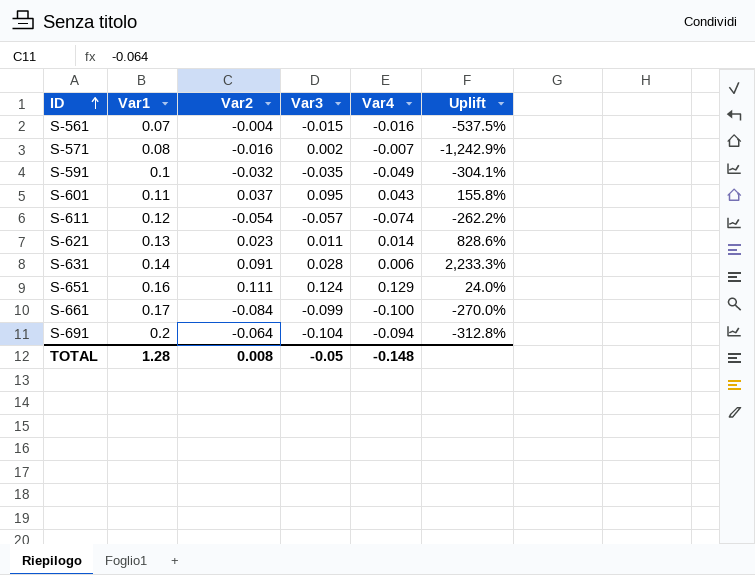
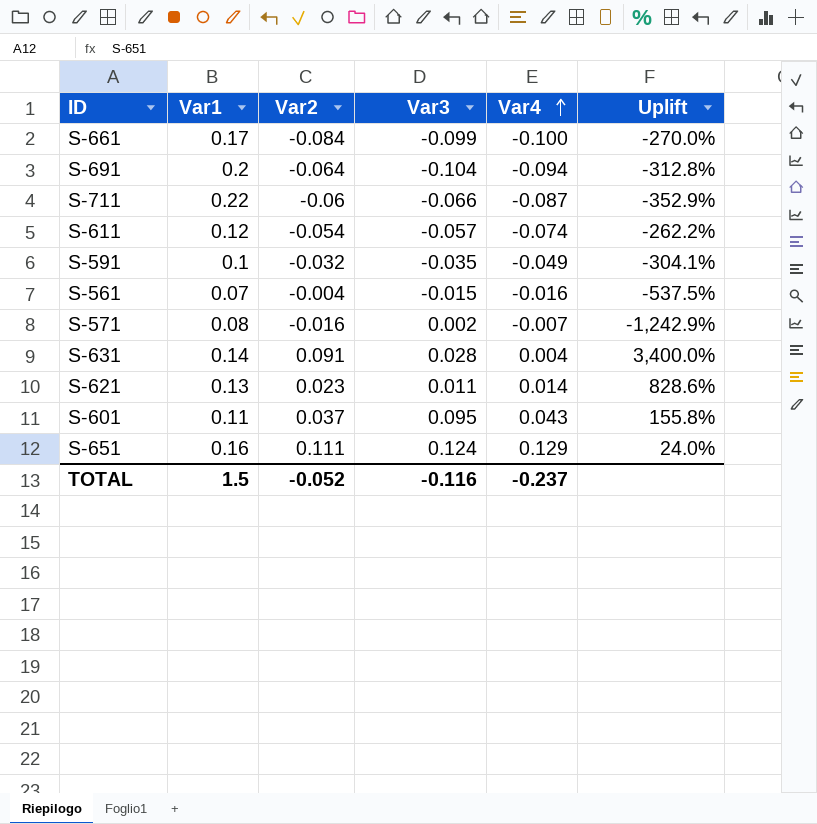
row order: ID ascending -> Var4 ascending
row S-711: none -> 0.22 | -0.06 | -0.066 | -0.087 | -352.9%
S-631 | Var4: 0.006 -> 0.004
S-631 | Uplift: 2,233.3% -> 3,400.0%
TOTAL | Var1: 1.28 -> 1.5
TOTAL | Var2: 0.008 -> -0.052
TOTAL | Var3: -0.05 -> -0.116
TOTAL | Var4: -0.148 -> -0.237

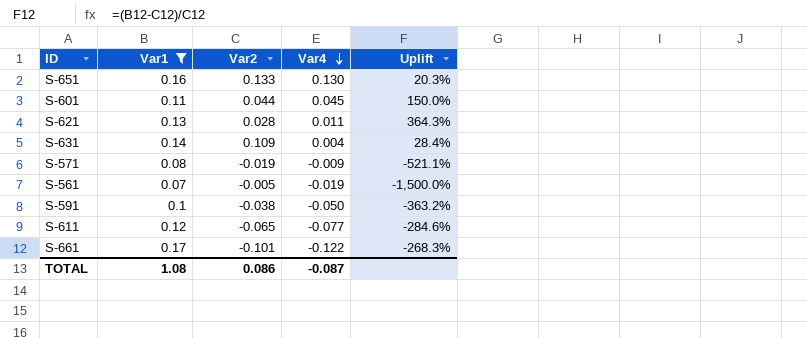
filter: none -> Var1 <= 0.17
row order: Var4 ascending -> Var4 descending
column Var3 | position: 4 -> none
column Uplift | formula: ([Var1] - [Var4]) / [Var4] -> ([Var1] - [Var2]) / [Var2]
S-651 | Var2: 0.111 -> 0.133
S-651 | Var4: 0.129 -> 0.130
S-601 | Var2: 0.037 -> 0.044
S-601 | Var4: 0.043 -> 0.045
S-621 | Var2: 0.023 -> 0.028
S-621 | Var4: 0.014 -> 0.011
S-631 | Var2: 0.091 -> 0.109
S-571 | Var2: -0.016 -> -0.019
S-571 | Var4: -0.007 -> -0.009
S-561 | Var2: -0.004 -> -0.005
S-561 | Var4: -0.016 -> -0.019
S-591 | Var2: -0.032 -> -0.038
S-591 | Var4: -0.049 -> -0.050
S-611 | Var2: -0.054 -> -0.065
S-611 | Var4: -0.074 -> -0.077
S-661 | Var2: -0.084 -> -0.101
S-661 | Var4: -0.100 -> -0.122
TOTAL | Var1: 1.5 -> 1.08
TOTAL | Var2: -0.052 -> 0.086
TOTAL | Var4: -0.237 -> -0.087

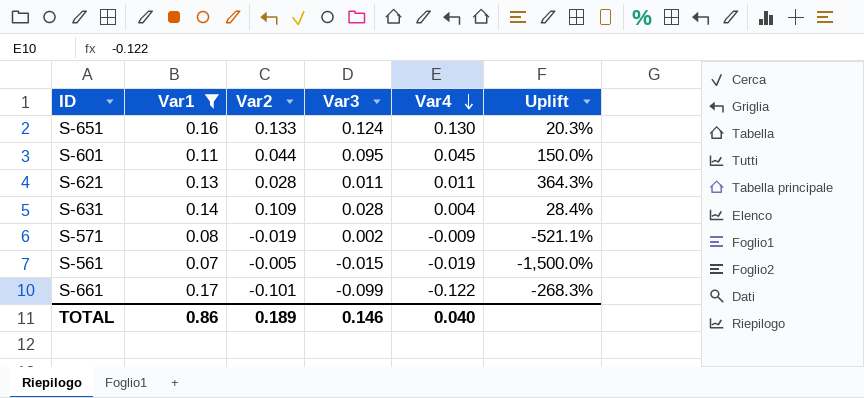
column Var3 | position: none -> 4
row S-591: 0.1 | -0.038 | -0.050 | -363.2% -> none
row S-611: 0.12 | -0.065 | -0.077 | -284.6% -> none
TOTAL | Var1: 1.08 -> 0.86
TOTAL | Var2: 0.086 -> 0.189
TOTAL | Var4: -0.087 -> 0.040

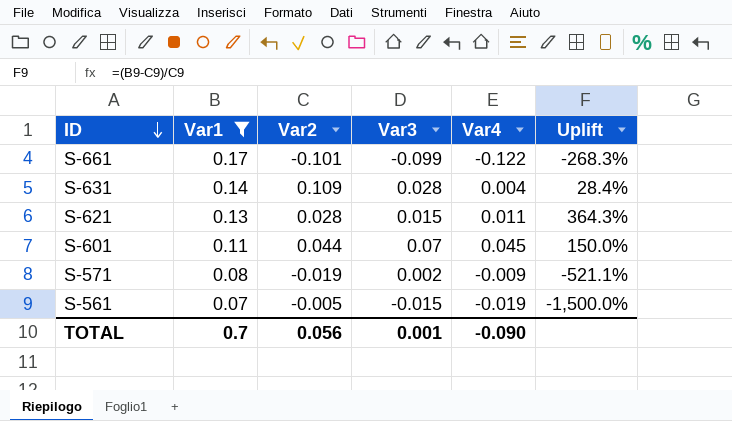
row order: Var4 descending -> ID descending
row S-651: 0.16 | 0.133 | 0.124 | 0.130 | 20.3% -> none
S-621 | Var3: 0.011 -> 0.015
S-601 | Var3: 0.095 -> 0.07
TOTAL | Var1: 0.86 -> 0.7
TOTAL | Var2: 0.189 -> 0.056
TOTAL | Var3: 0.146 -> 0.001
TOTAL | Var4: 0.040 -> -0.090

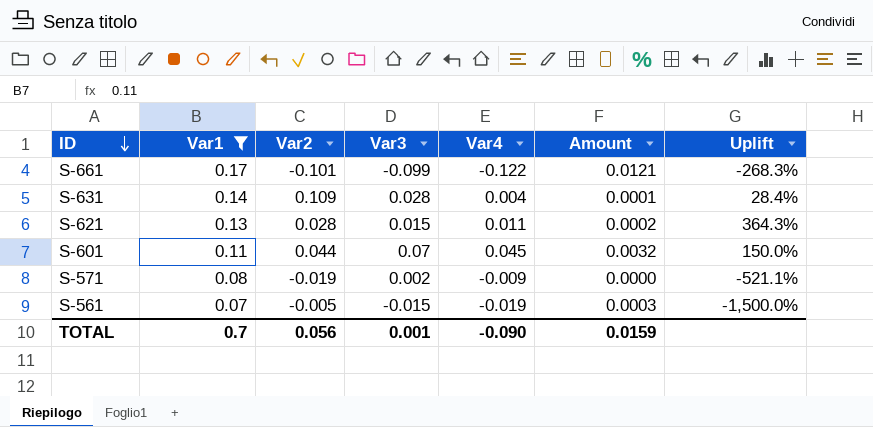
column Amount | formula: none -> [Var3] * [Var4]

